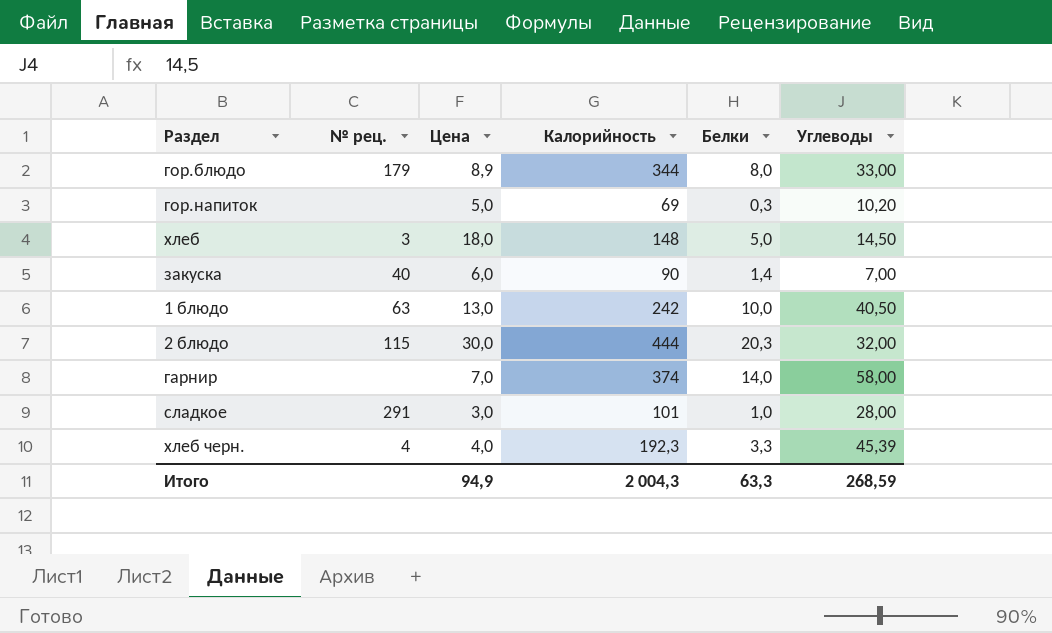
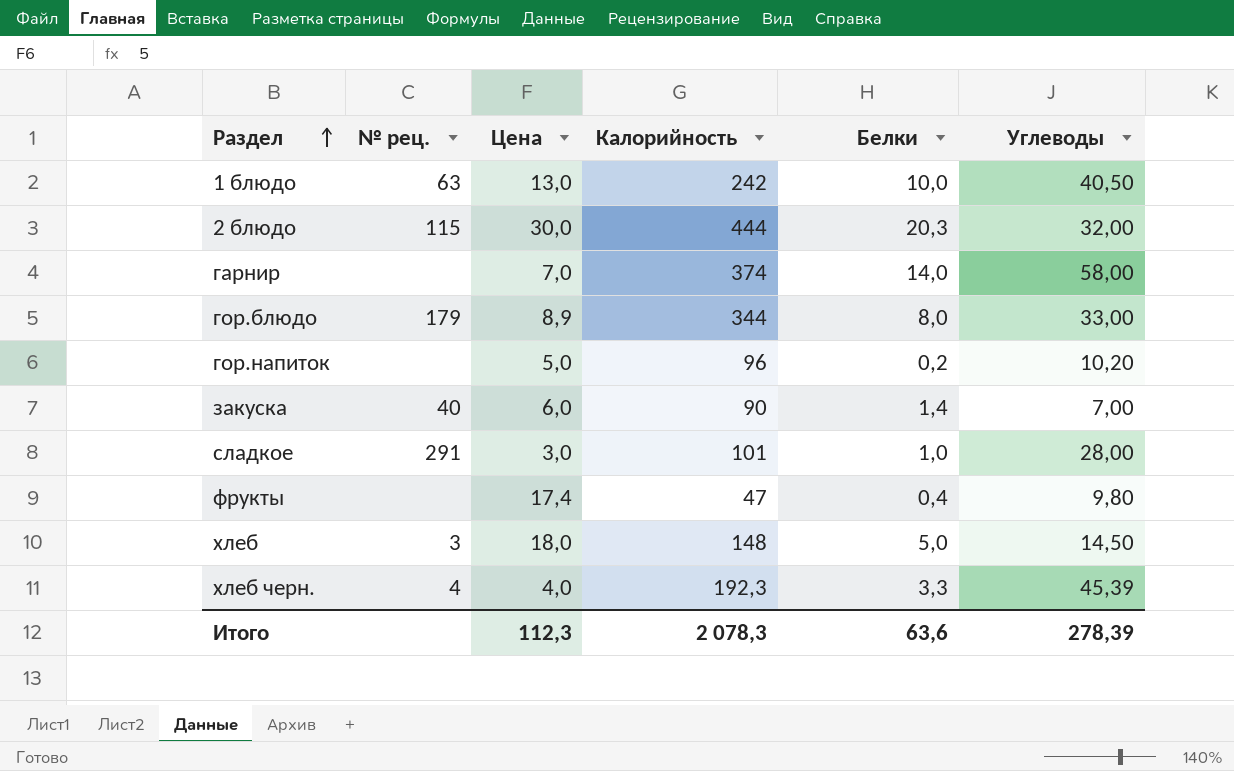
row order: none -> Раздел ascending
гор.напиток | Калорийность: 69 -> 96
гор.напиток | Белки: 0,3 -> 0,2
row фрукты: none -> none | 17,4 | 47 | 0,4 | 9,80
Итого | Цена: 94,9 -> 112,3
Итого | Калорийность: 2 004,3 -> 2 078,3
Итого | Белки: 63,3 -> 63,6
Итого | Углеводы: 268,59 -> 278,39

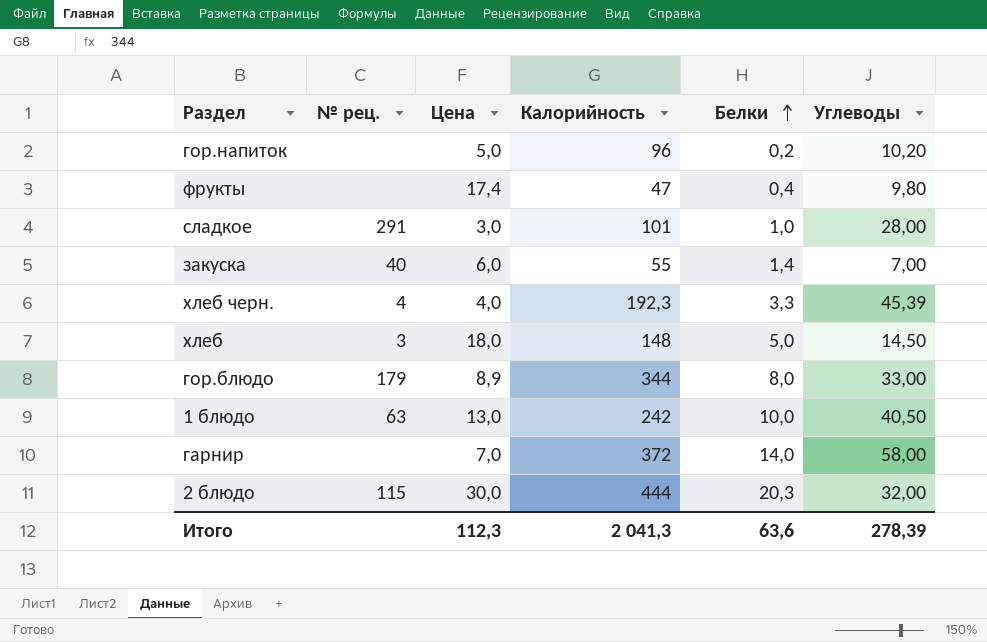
row order: Раздел ascending -> Белки ascending
закуска | Калорийность: 90 -> 55
гарнир | Калорийность: 374 -> 372
Итого | Калорийность: 2 078,3 -> 2 041,3

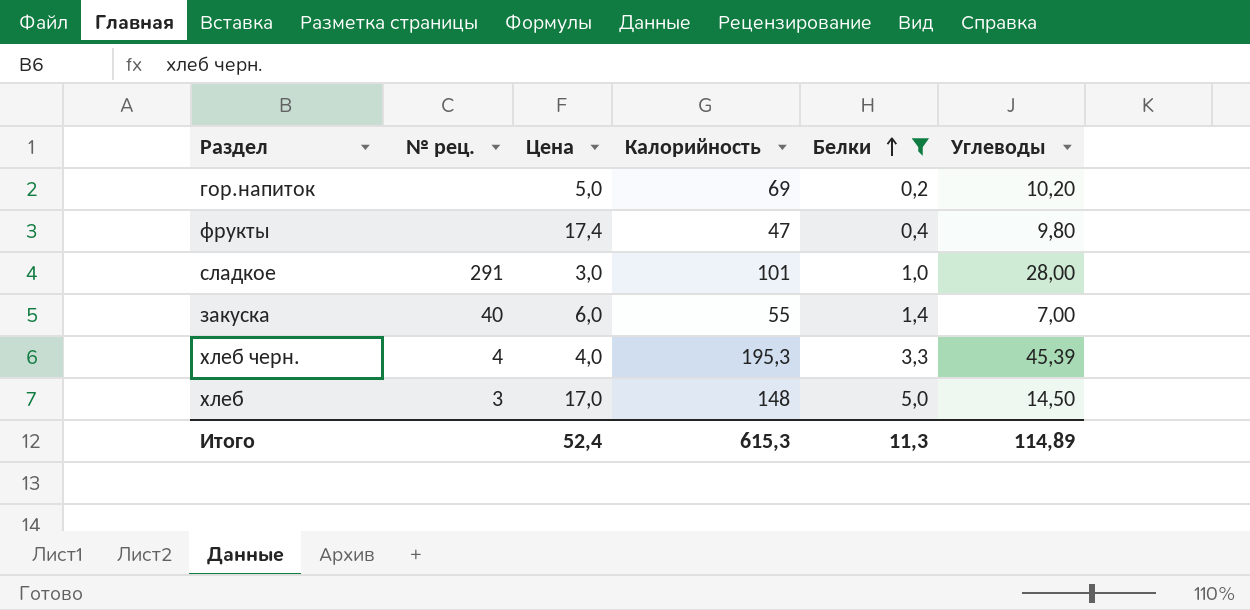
filter: none -> Белки <= 5,0
гор.напиток | Калорийность: 96 -> 69
хлеб черн. | Калорийность: 192,3 -> 195,3
хлеб | Цена: 18,0 -> 17,0
Итого | Цена: 112,3 -> 52,4
Итого | Калорийность: 2 041,3 -> 615,3
Итого | Белки: 63,6 -> 11,3
Итого | Углеводы: 278,39 -> 114,89

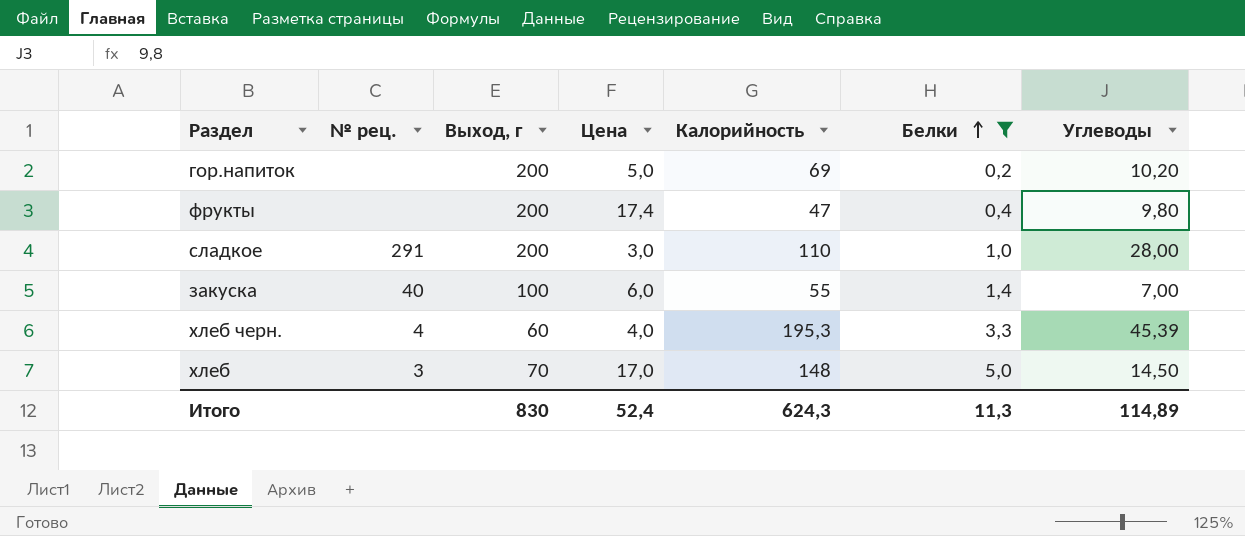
column Выход, г | position: none -> 3
сладкое | Калорийность: 101 -> 110
Итого | Калорийность: 615,3 -> 624,3

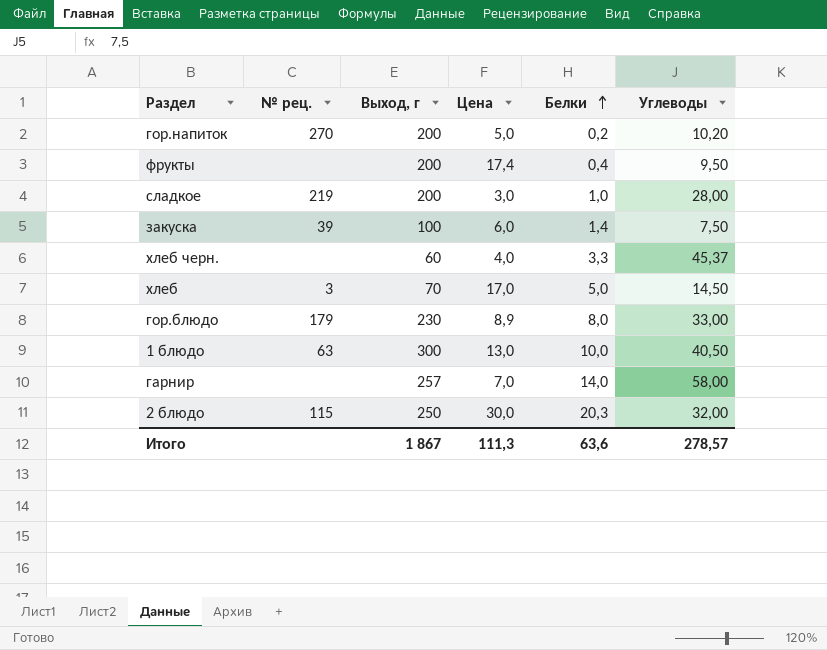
filter: Белки <= 5,0 -> none
column Калорийность | position: 5 -> none
гор.напиток | № рец.: none -> 270
фрукты | Углеводы: 9,80 -> 9,50
сладкое | № рец.: 291 -> 219
закуска | № рец.: 40 -> 39
закуска | Углеводы: 7,00 -> 7,50
хлеб черн. | № рец.: 4 -> none
хлеб черн. | Углеводы: 45,39 -> 45,37
Итого | Выход, г: 830 -> 1 867
Итого | Цена: 52,4 -> 111,3
Итого | Белки: 11,3 -> 63,6
Итого | Углеводы: 114,89 -> 278,57

